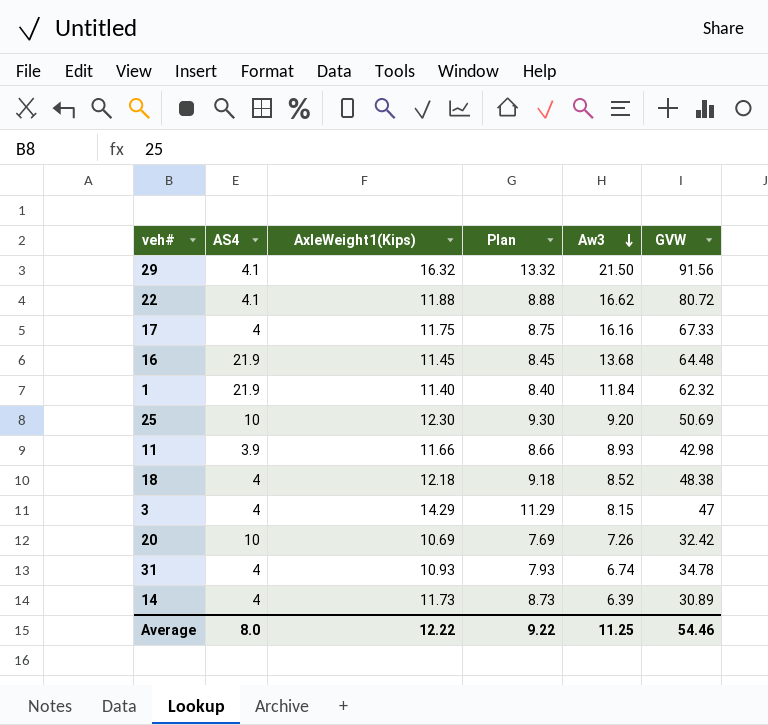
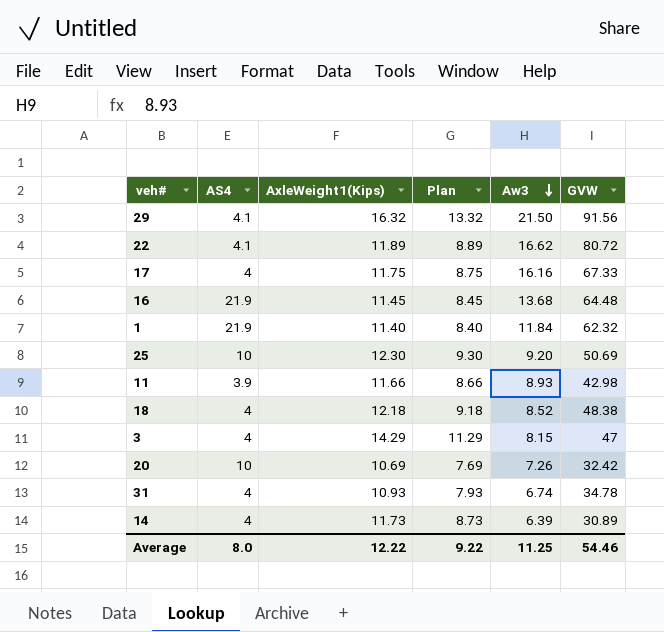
22 | AxleWeight1(Kips): 11.88 -> 11.89
22 | Plan: 8.88 -> 8.89

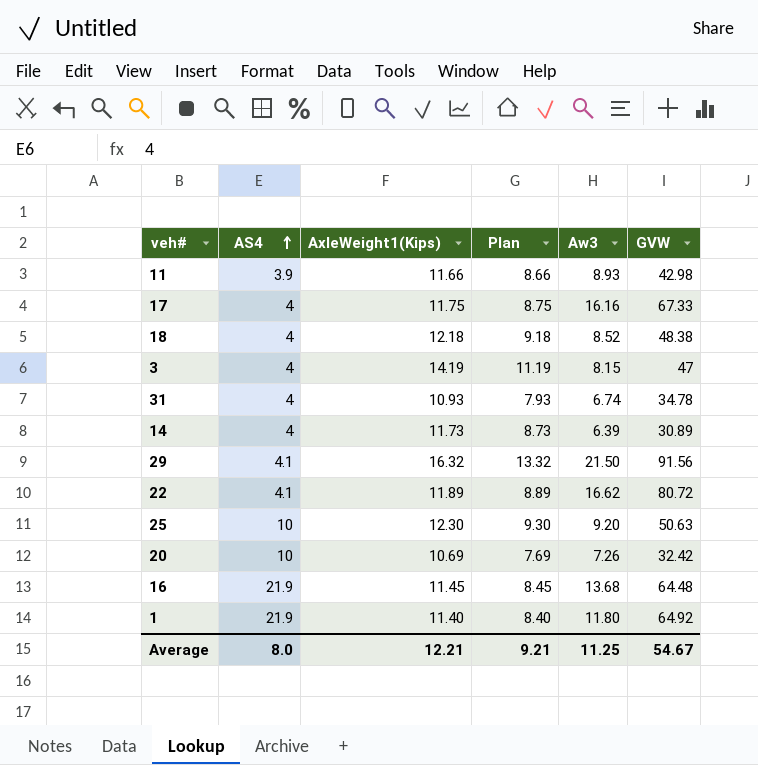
row order: Aw3 descending -> AS4 ascending
3 | AxleWeight1(Kips): 14.29 -> 14.19
3 | Plan: 11.29 -> 11.19
25 | GVW: 50.69 -> 50.63
1 | Aw3: 11.84 -> 11.80
1 | GVW: 62.32 -> 64.92
Average | AxleWeight1(Kips): 12.22 -> 12.21
Average | Plan: 9.22 -> 9.21
Average | GVW: 54.46 -> 54.67

